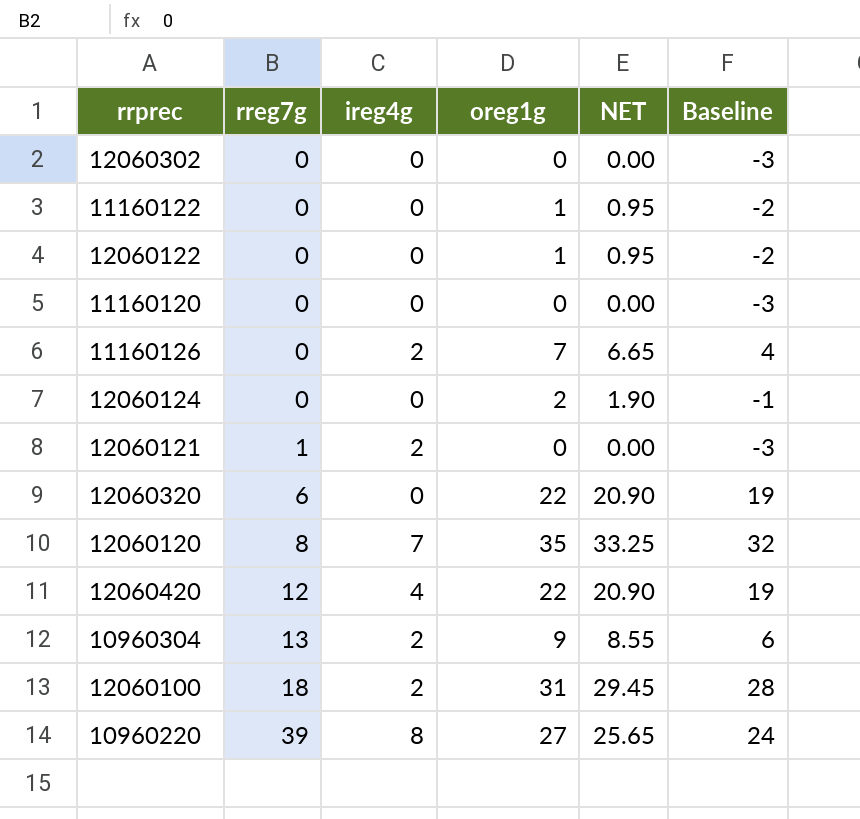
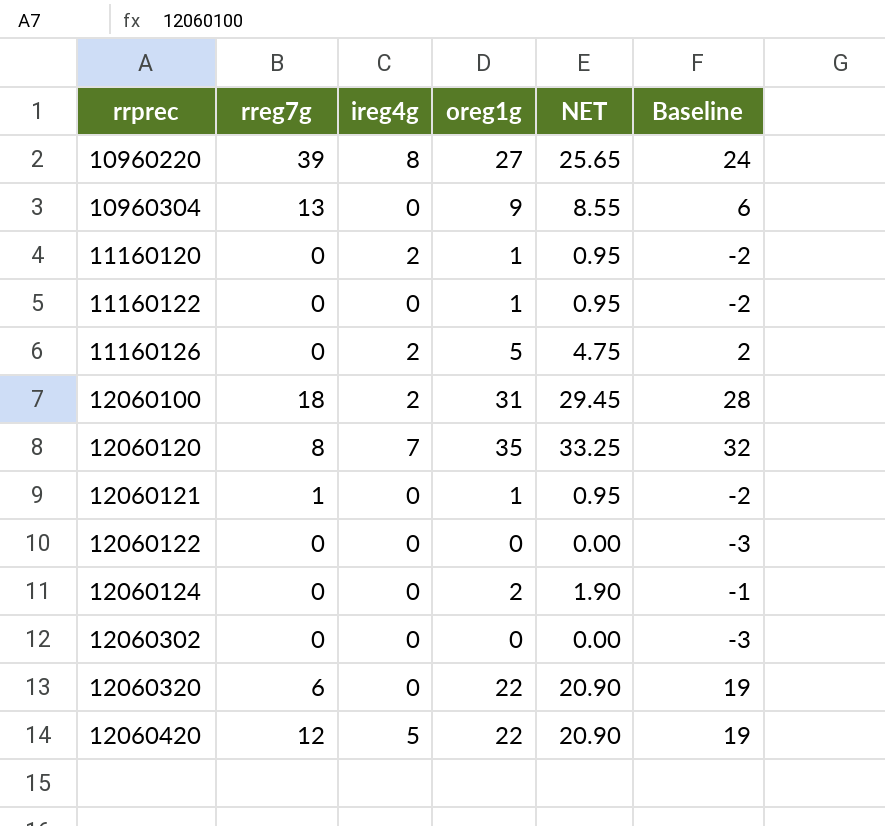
row order: rreg7g ascending -> rrprec ascending
10960304 | ireg4g: 2 -> 0
11160120 | ireg4g: 0 -> 2
11160120 | oreg1g: 0 -> 1
11160120 | NET: 0.00 -> 0.95
11160120 | Baseline: -3 -> -2
11160126 | oreg1g: 7 -> 5
11160126 | NET: 6.65 -> 4.75
11160126 | Baseline: 4 -> 2
12060121 | ireg4g: 2 -> 0
12060121 | oreg1g: 0 -> 1
12060121 | NET: 0.00 -> 0.95
12060121 | Baseline: -3 -> -2
12060122 | oreg1g: 1 -> 0
12060122 | NET: 0.95 -> 0.00
12060122 | Baseline: -2 -> -3
12060420 | ireg4g: 4 -> 5

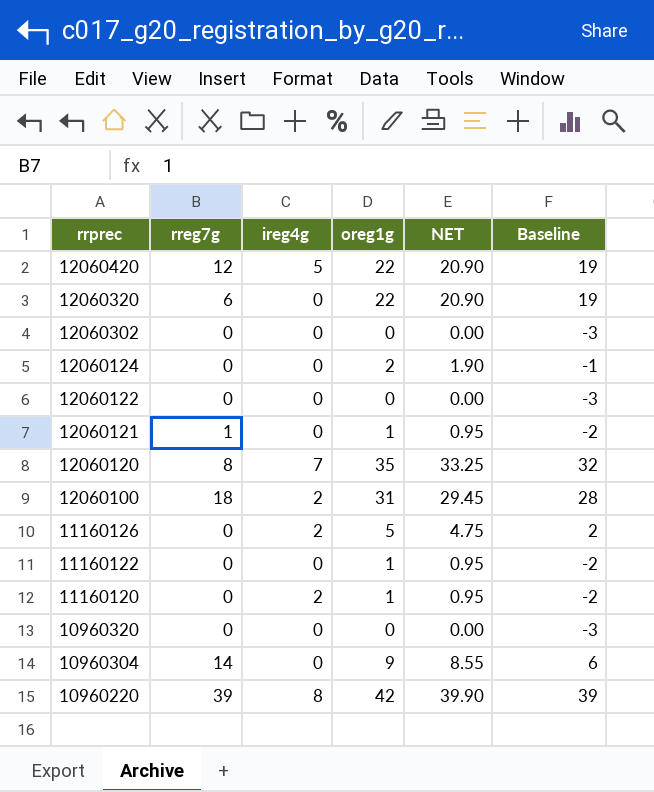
row order: rrprec ascending -> rrprec descending
row 10960320: none -> 0 | 0 | 0 | 0.00 | -3
10960304 | rreg7g: 13 -> 14
10960220 | oreg1g: 27 -> 42
10960220 | NET: 25.65 -> 39.90
10960220 | Baseline: 24 -> 39

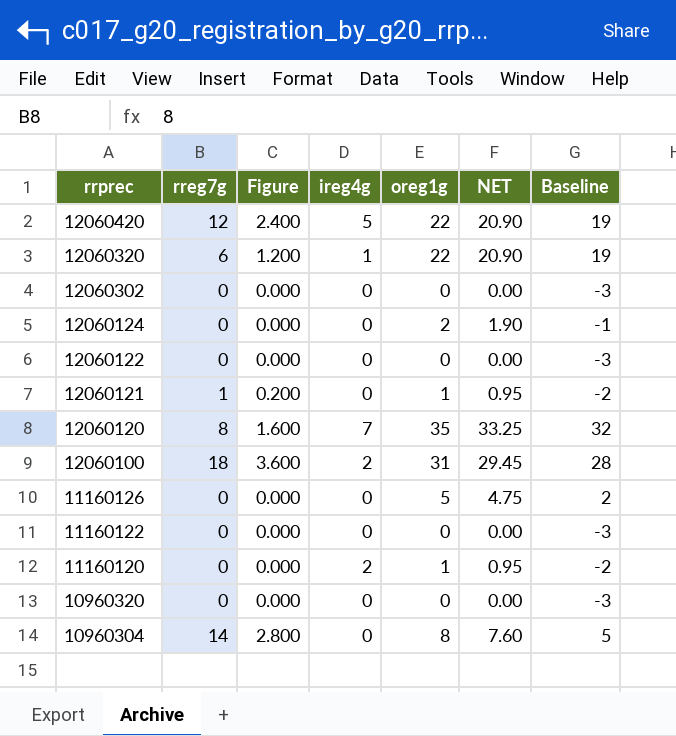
column Figure | formula: none -> [rreg7g] * 0.2
row 10960220: 39 | 8 | 42 | 39.90 | 39 -> none
12060320 | ireg4g: 0 -> 1
11160126 | ireg4g: 2 -> 0
11160122 | oreg1g: 1 -> 0
11160122 | NET: 0.95 -> 0.00
11160122 | Baseline: -2 -> -3
10960304 | oreg1g: 9 -> 8
10960304 | NET: 8.55 -> 7.60
10960304 | Baseline: 6 -> 5

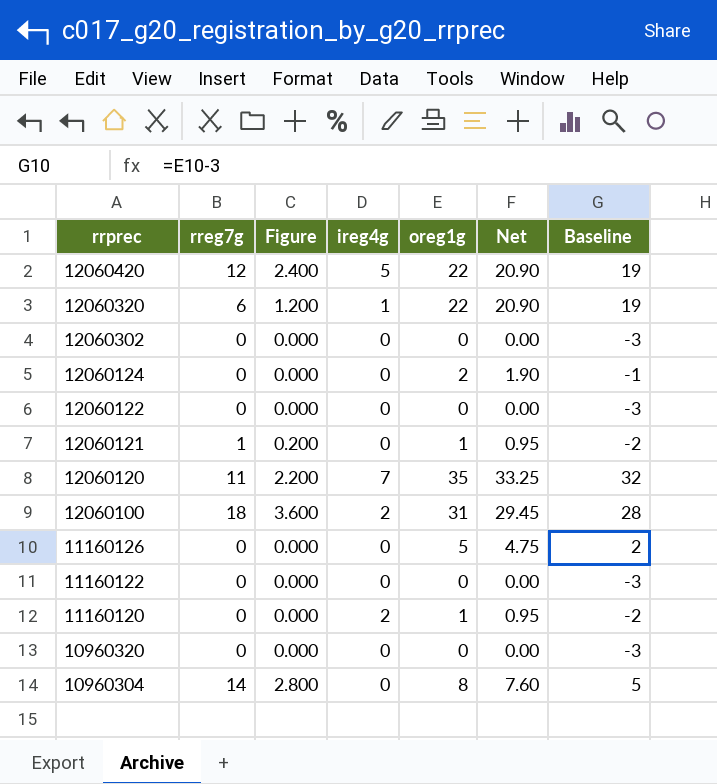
column name: NET -> Net
12060120 | rreg7g: 8 -> 11
12060120 | Figure: 1.600 -> 2.200

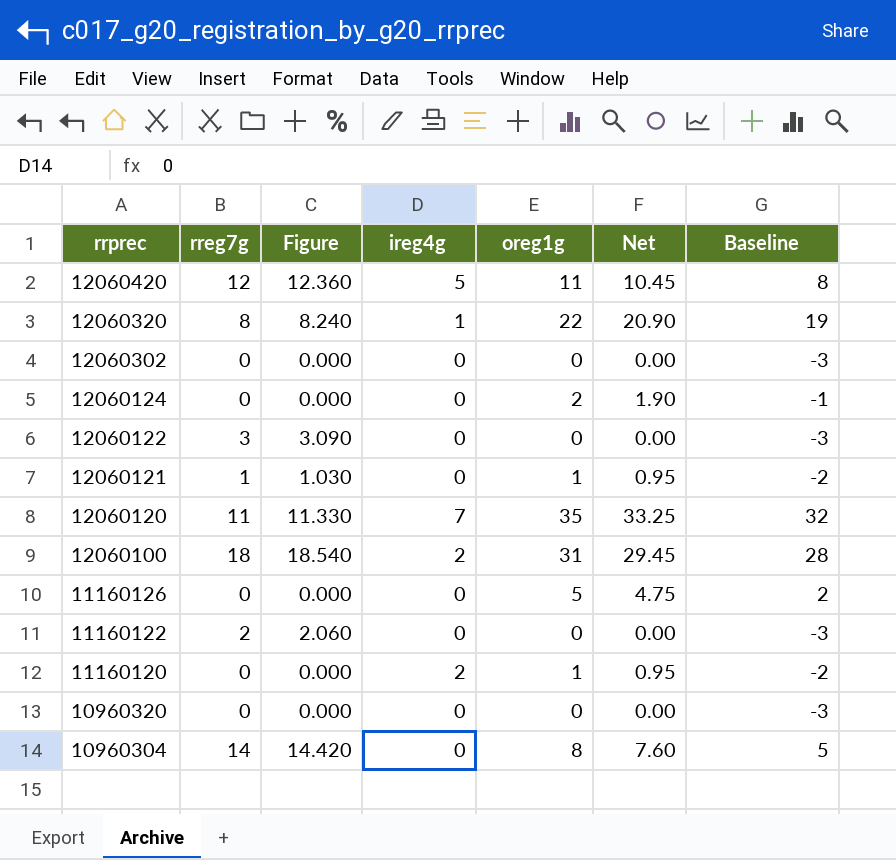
column Figure | formula: [rreg7g] * 0.2 -> [rreg7g] * 1.03
12060420 | oreg1g: 22 -> 11
12060420 | Net: 20.90 -> 10.45
12060420 | Baseline: 19 -> 8
12060320 | rreg7g: 6 -> 8
12060122 | rreg7g: 0 -> 3
11160122 | rreg7g: 0 -> 2

